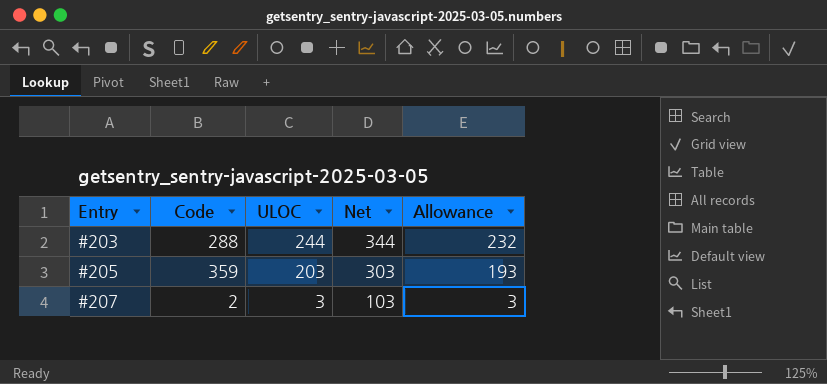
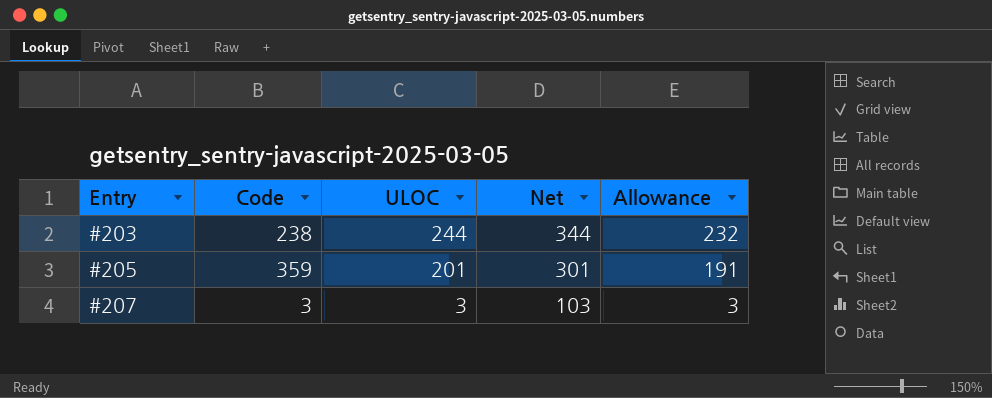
#203 | Code: 288 -> 238
#205 | ULOC: 203 -> 201
#205 | Net: 303 -> 301
#205 | Allowance: 193 -> 191
#207 | Code: 2 -> 3

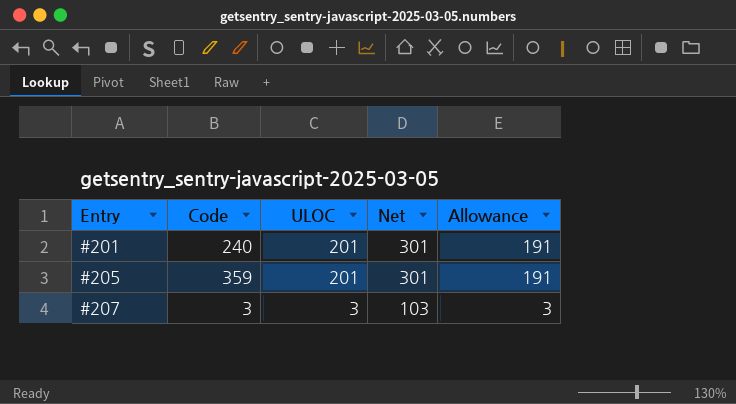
row #203: 238 | 244 | 344 | 232 -> none
row #201: none -> 240 | 201 | 301 | 191

